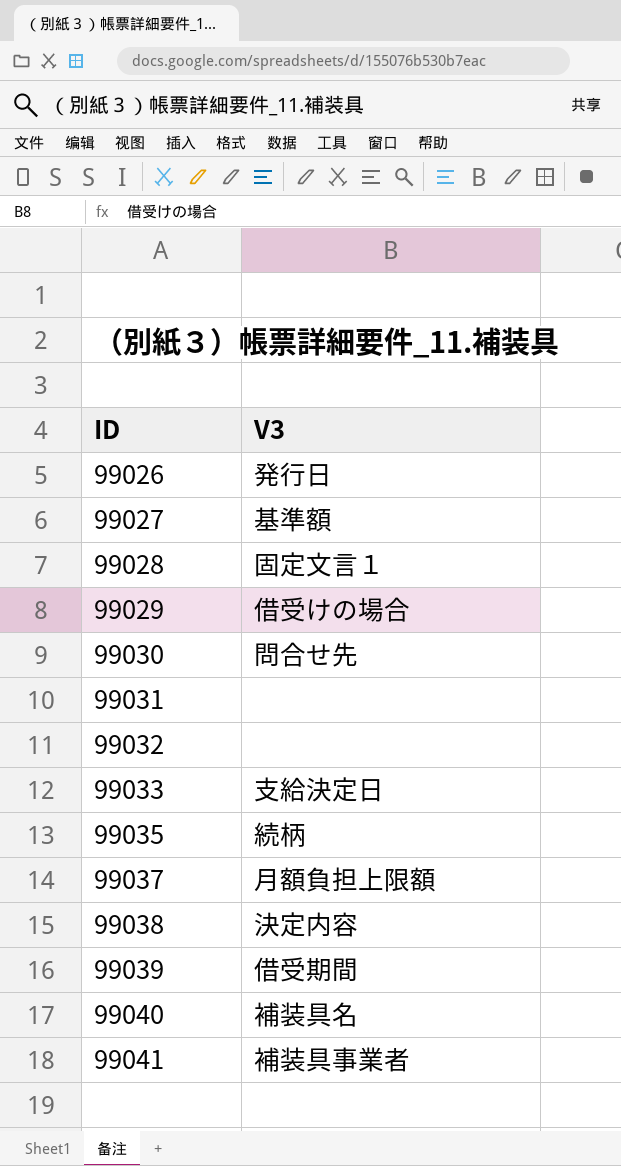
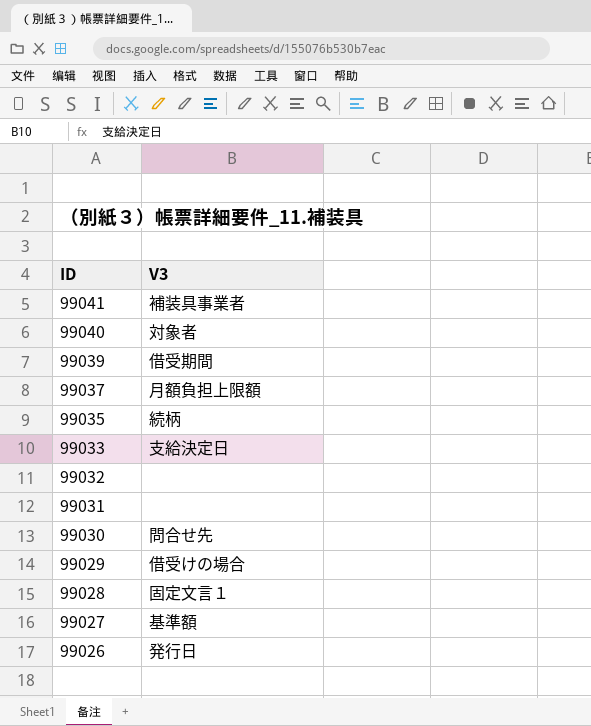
row order: ID ascending -> ID descending
row 99038: 決定内容 -> none
99040 | V3: 補装具名 -> 対象者

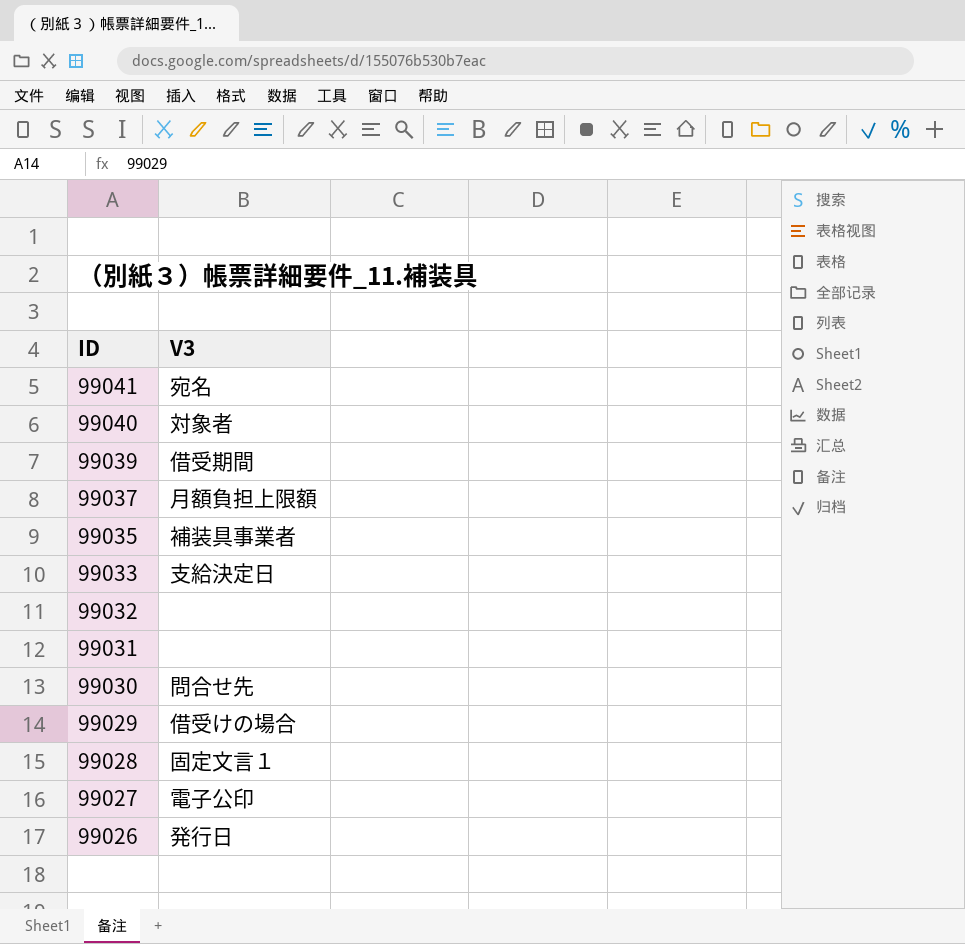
99041 | V3: 補装具事業者 -> 宛名
99035 | V3: 続柄 -> 補装具事業者
99027 | V3: 基準額 -> 電子公印

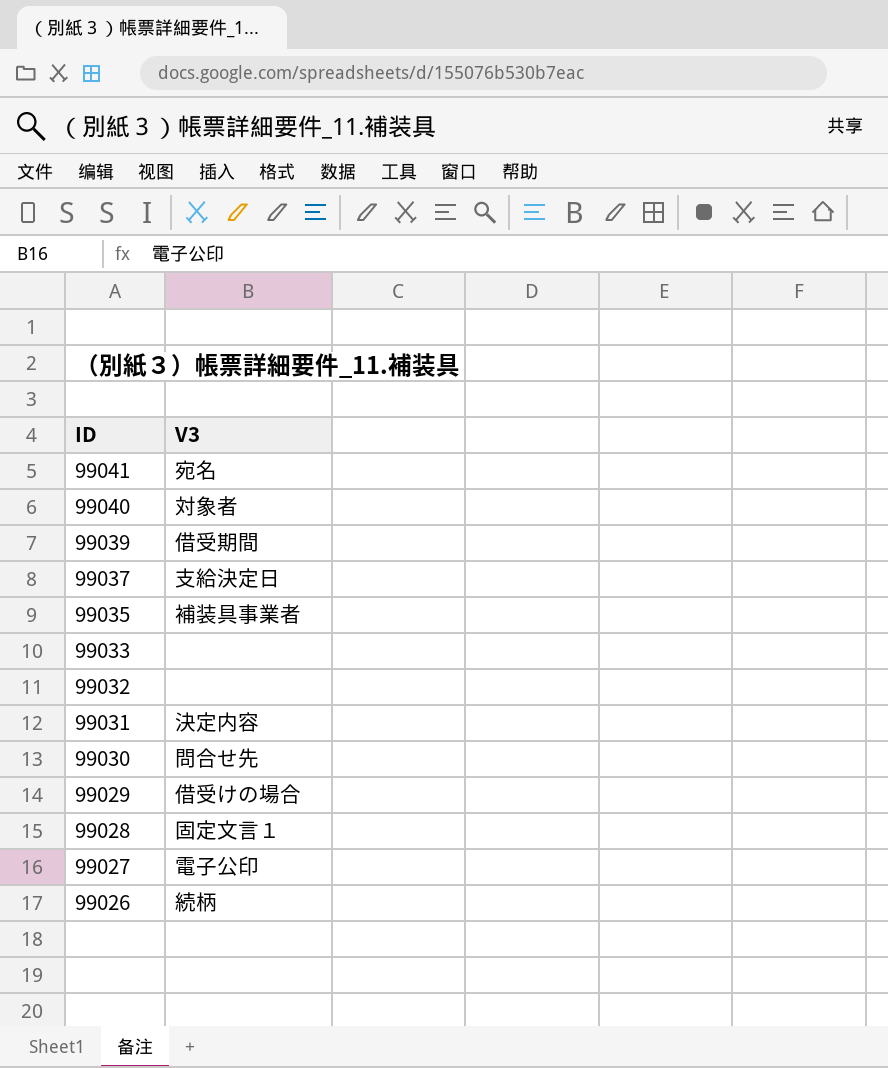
99037 | V3: 月額負担上限額 -> 支給決定日
99033 | V3: 支給決定日 -> none
99031 | V3: none -> 決定内容
99026 | V3: 発行日 -> 続柄

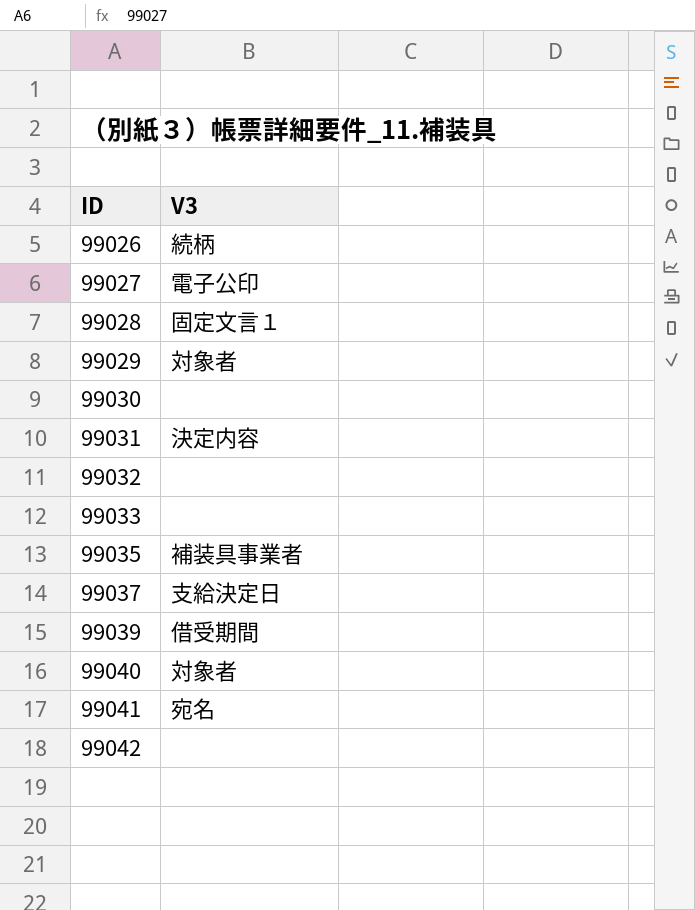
row order: ID descending -> ID ascending
99029 | V3: 借受けの場合 -> 対象者
99030 | V3: 問合せ先 -> none
row 99042: none -> none

